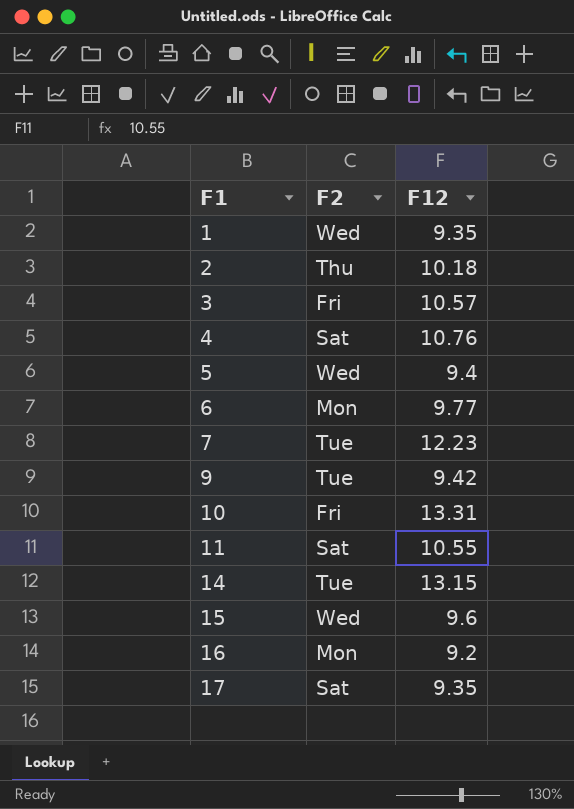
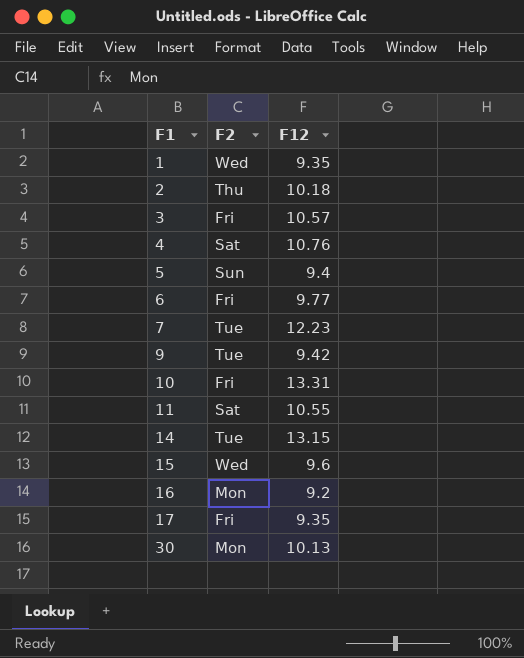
5 | F2: Wed -> Sun
6 | F2: Mon -> Fri
17 | F2: Sat -> Fri
row 30: none -> Mon | 10.13

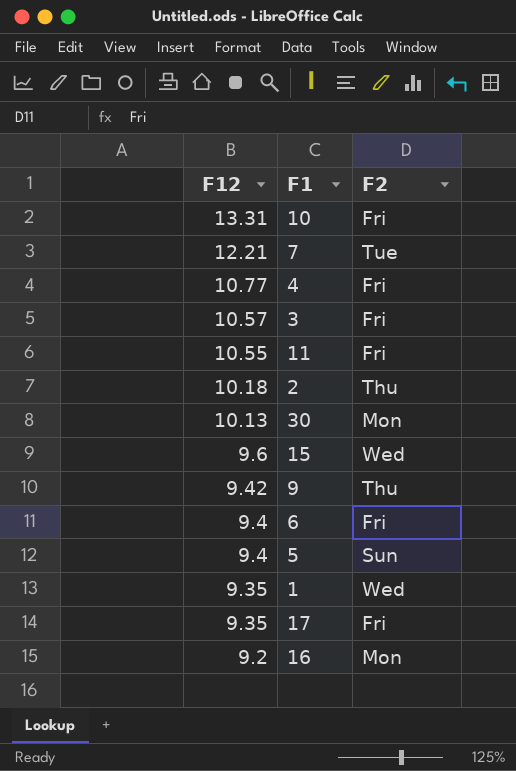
row order: F1 ascending -> F12 descending
column F12 | position: 3 -> 1
row 14: Tue | 13.15 -> none
7 | F12: 12.23 -> 12.21
4 | F12: 10.76 -> 10.77
4 | F2: Sat -> Fri
11 | F2: Sat -> Fri
9 | F2: Tue -> Thu
6 | F12: 9.77 -> 9.4

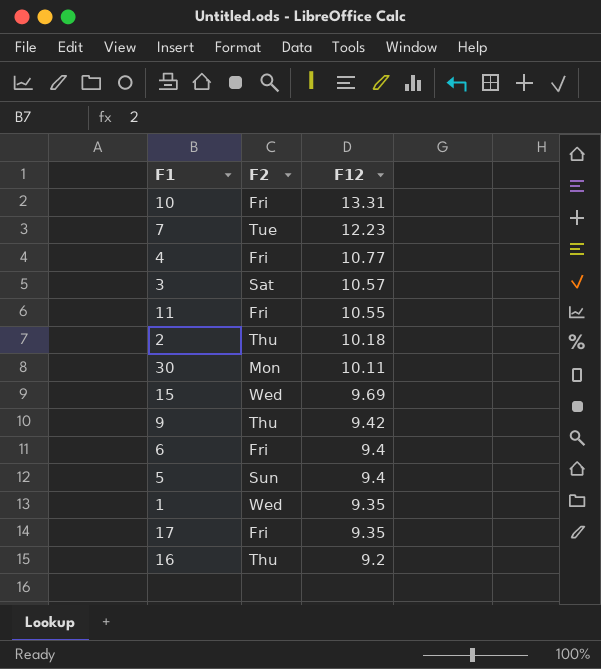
column F12 | position: 1 -> 3
7 | F12: 12.21 -> 12.23
3 | F2: Fri -> Sat
30 | F12: 10.13 -> 10.11
15 | F12: 9.6 -> 9.69
16 | F2: Mon -> Thu

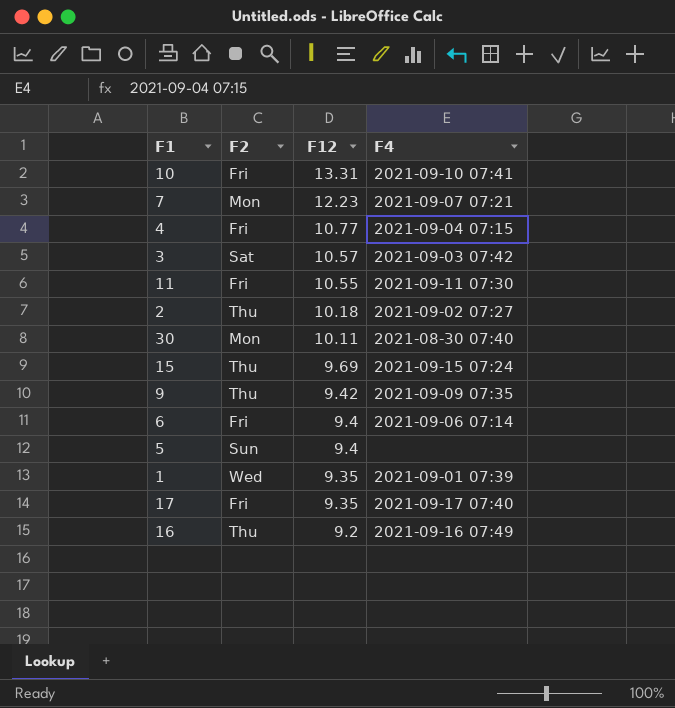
column F4 | position: none -> 4
7 | F2: Tue -> Mon
15 | F2: Wed -> Thu

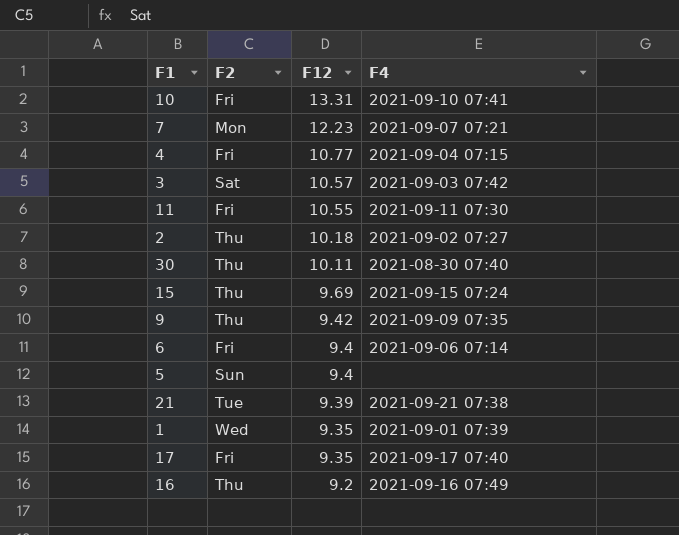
30 | F2: Mon -> Thu
row 21: none -> Tue | 9.39 | 2021-09-21 07:38

